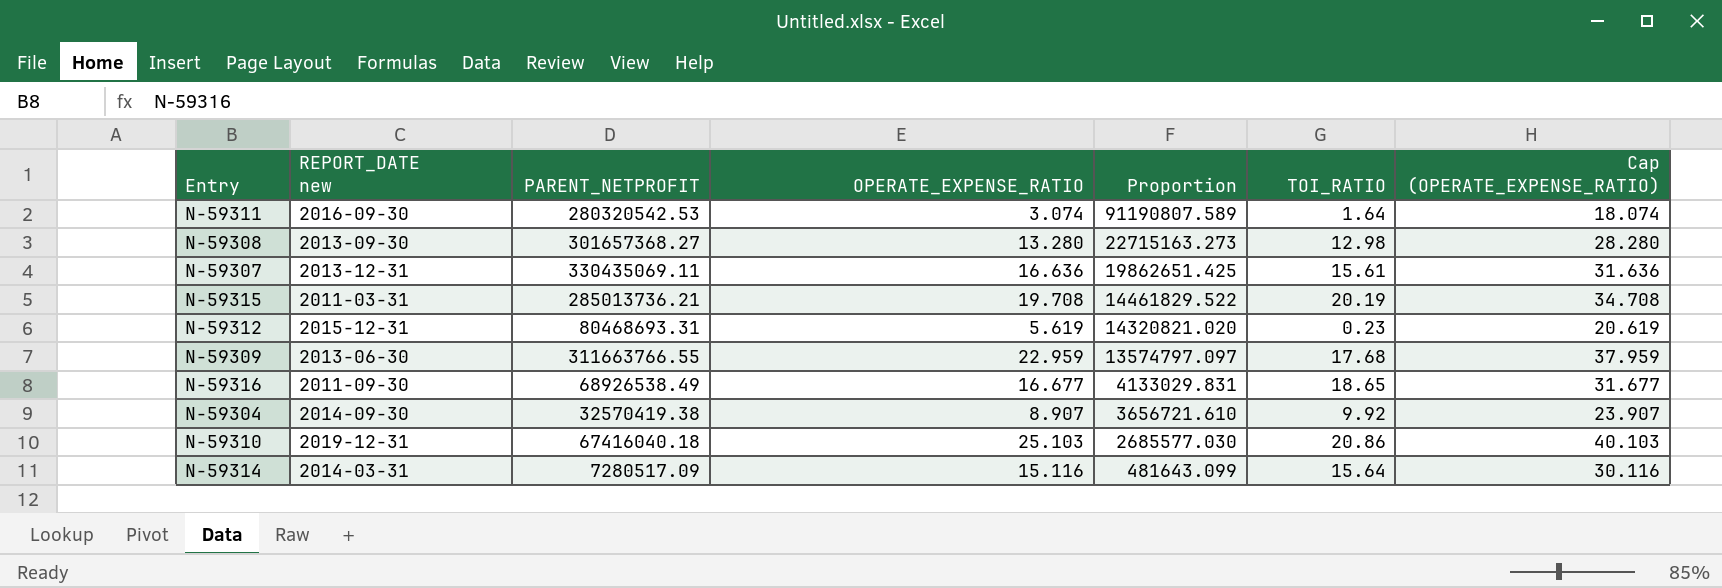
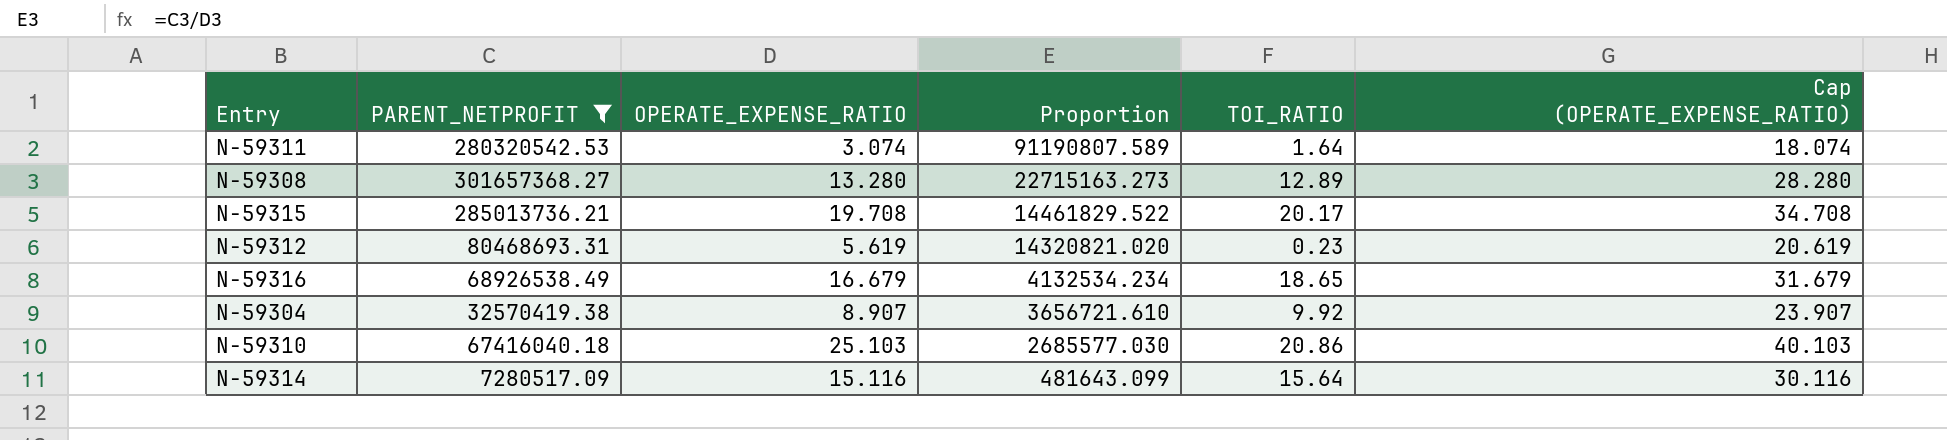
filter: none -> PARENT_NETPROFIT <= 301657368.27
column REPORT_DATE new | position: 2 -> none
N-59308 | TOI_RATIO: 12.98 -> 12.89
N-59315 | TOI_RATIO: 20.19 -> 20.17
N-59316 | OPERATE_EXPENSE_RATIO: 16.677 -> 16.679
N-59316 | Proportion: 4133029.831 -> 4132534.234
N-59316 | Cap (OPERATE_EXPENSE_RATIO): 31.677 -> 31.679

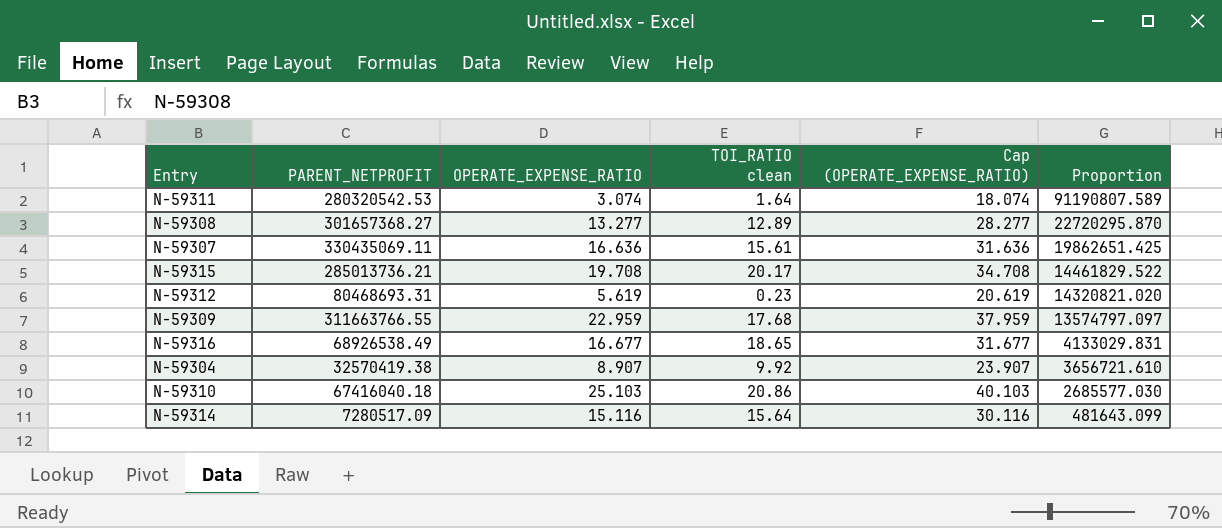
filter: PARENT_NETPROFIT <= 301657368.27 -> none
column name: TOI_RATIO -> TOI_RATIO clean
column Proportion | position: 4 -> 6
N-59308 | OPERATE_EXPENSE_RATIO: 13.280 -> 13.277
N-59308 | Cap (OPERATE_EXPENSE_RATIO): 28.280 -> 28.277
N-59308 | Proportion: 22715163.273 -> 22720295.870
N-59316 | OPERATE_EXPENSE_RATIO: 16.679 -> 16.677
N-59316 | Cap (OPERATE_EXPENSE_RATIO): 31.679 -> 31.677
N-59316 | Proportion: 4132534.234 -> 4133029.831

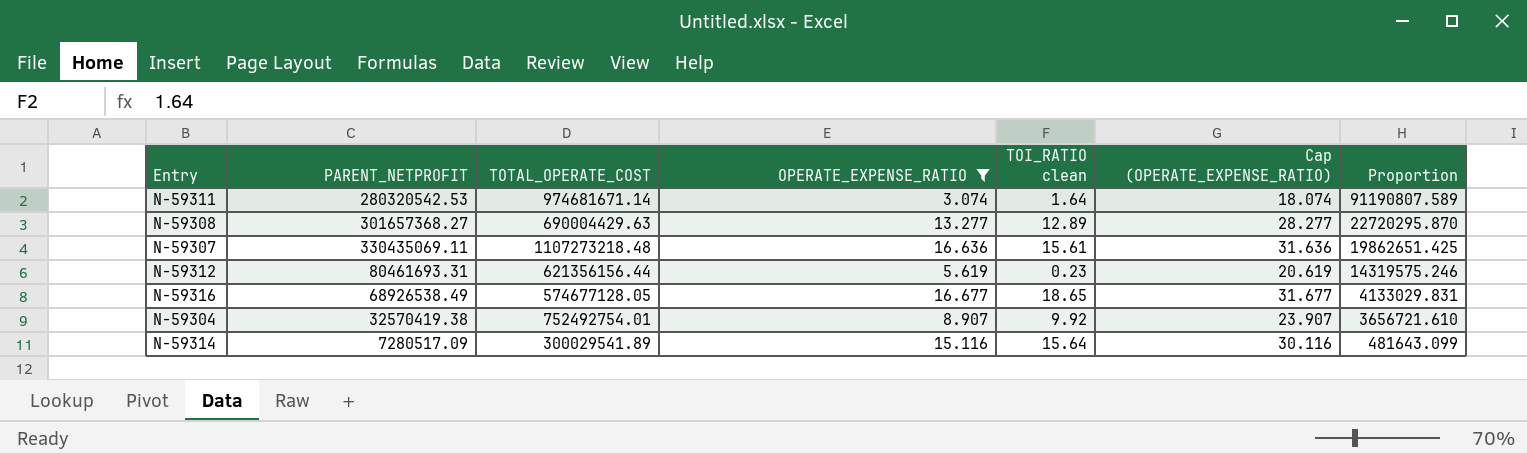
filter: none -> OPERATE_EXPENSE_RATIO <= 16.677
column TOTAL_OPERATE_COST | position: none -> 3
N-59312 | PARENT_NETPROFIT: 80468693.31 -> 80461693.31
N-59312 | Proportion: 14320821.020 -> 14319575.246

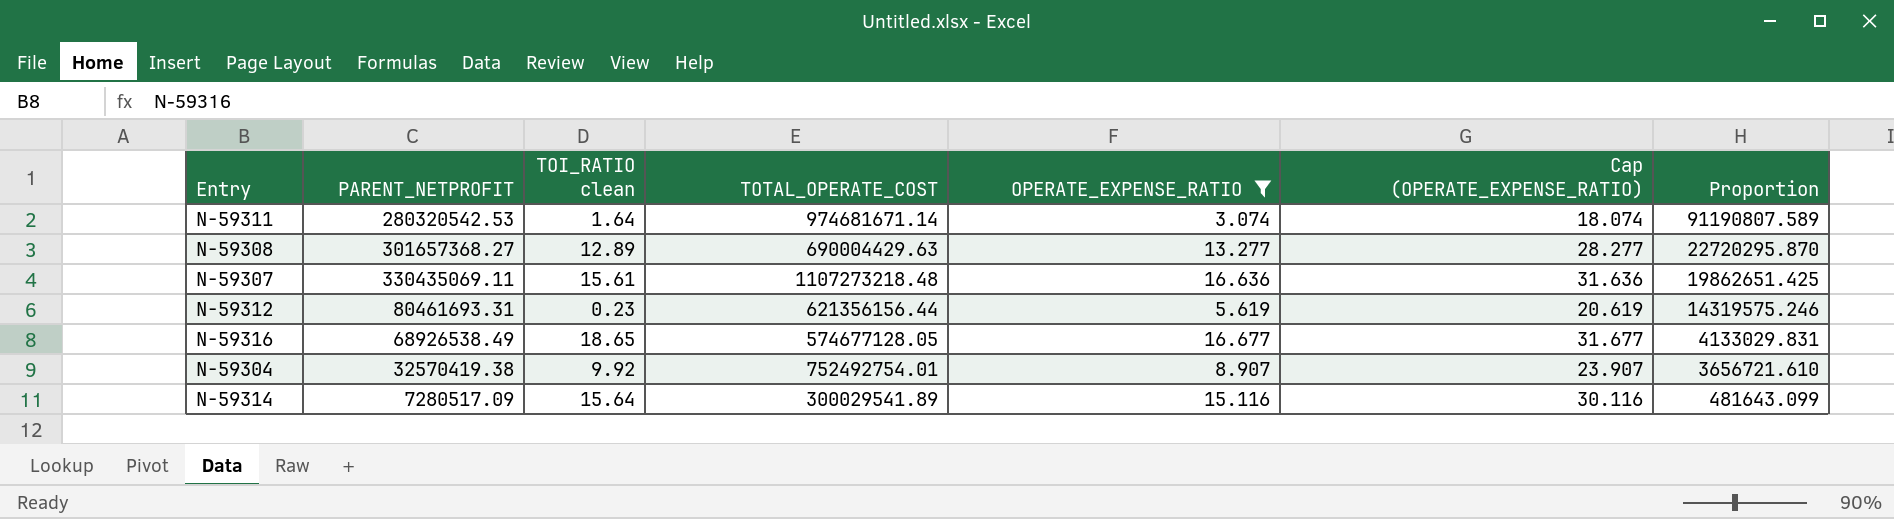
column TOI_RATIO clean | position: 5 -> 3

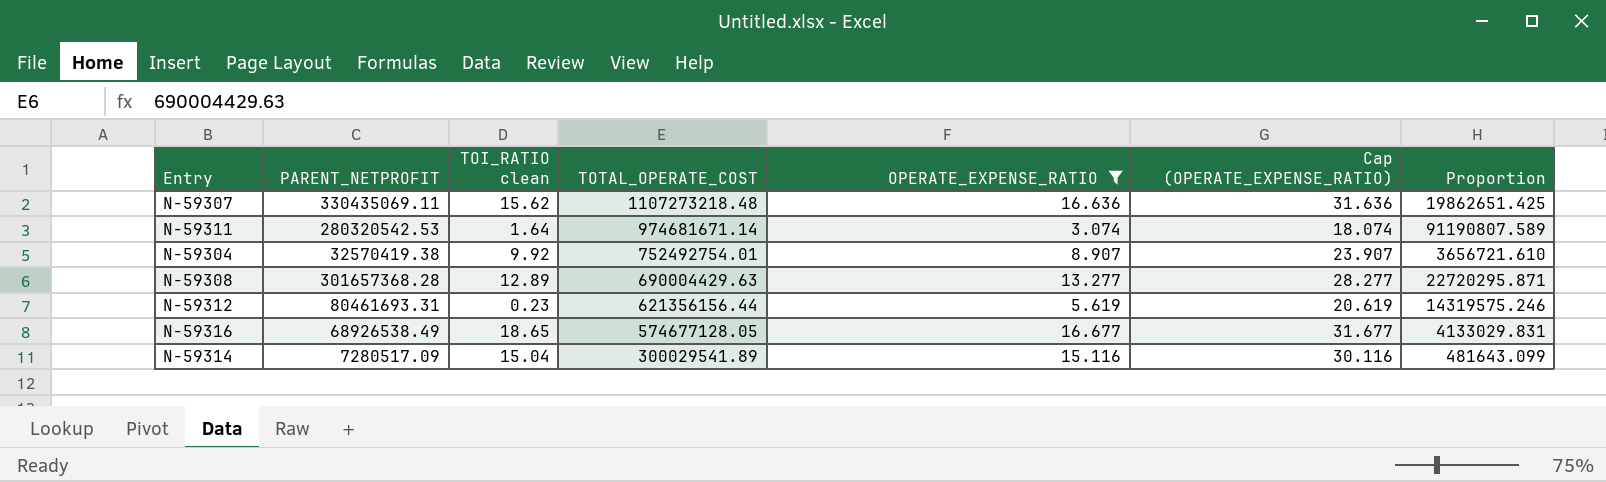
row order: Proportion descending -> TOTAL_OPERATE_COST descending
N-59307 | TOI_RATIO clean: 15.61 -> 15.62
N-59308 | PARENT_NETPROFIT: 301657368.27 -> 301657368.28
N-59308 | Proportion: 22720295.870 -> 22720295.871
N-59314 | TOI_RATIO clean: 15.64 -> 15.04

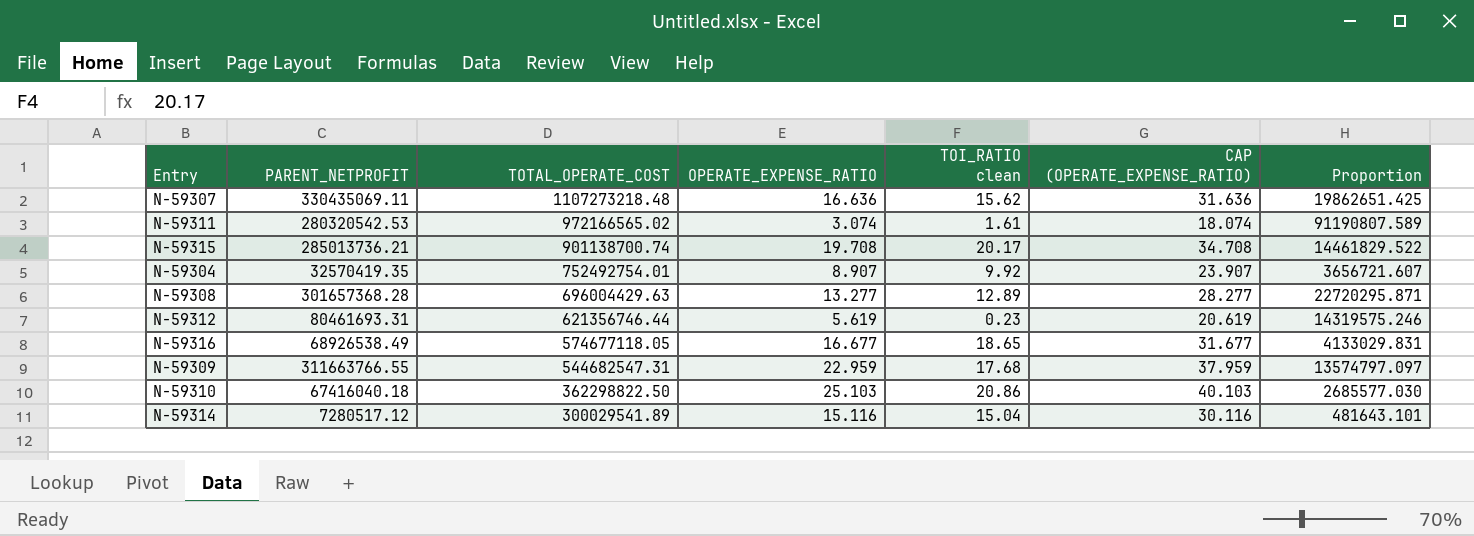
filter: OPERATE_EXPENSE_RATIO <= 16.677 -> none
column TOI_RATIO clean | position: 3 -> 5
column name: Cap (OPERATE_EXPENSE_RATIO) -> CAP (OPERATE_EXPENSE_RATIO)
N-59311 | TOTAL_OPERATE_COST: 974681671.14 -> 972166565.02
N-59311 | TOI_RATIO clean: 1.64 -> 1.61
N-59304 | PARENT_NETPROFIT: 32570419.38 -> 32570419.35
N-59304 | Proportion: 3656721.610 -> 3656721.607
N-59308 | TOTAL_OPERATE_COST: 690004429.63 -> 696004429.63
N-59312 | TOTAL_OPERATE_COST: 621356156.44 -> 621356746.44
N-59316 | TOTAL_OPERATE_COST: 574677128.05 -> 574677118.05
N-59314 | PARENT_NETPROFIT: 7280517.09 -> 7280517.12
N-59314 | Proportion: 481643.099 -> 481643.101

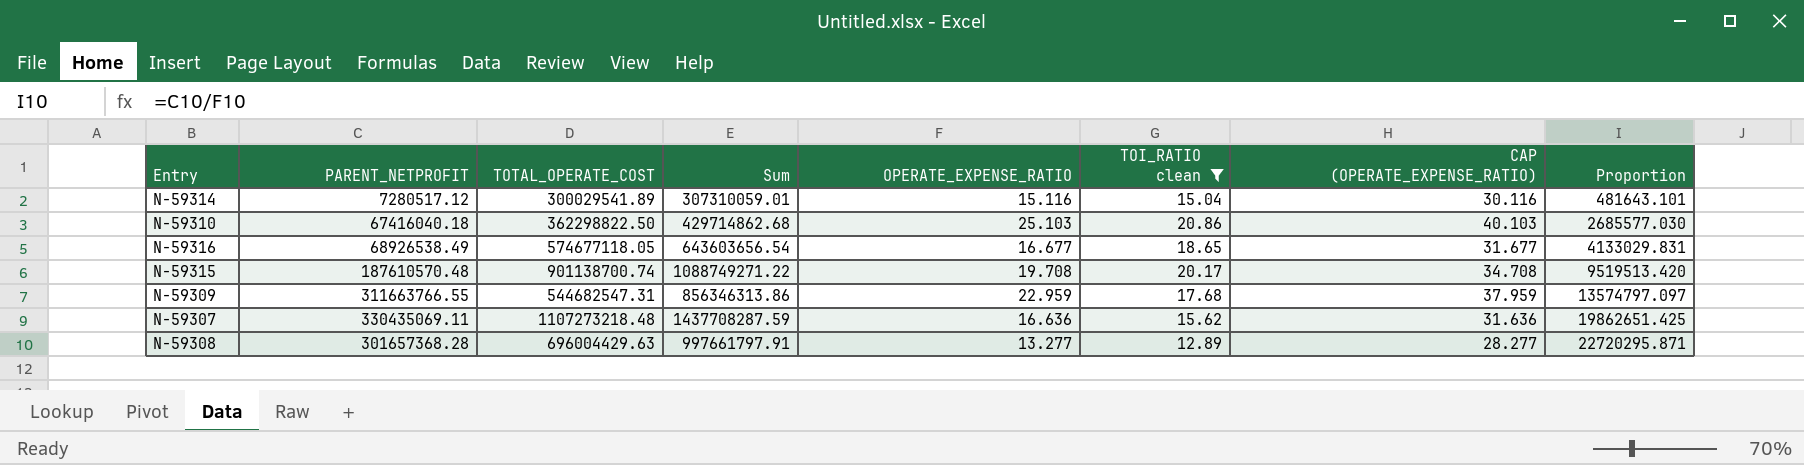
filter: none -> TOI_RATIO clean >= 12.89
row order: TOTAL_OPERATE_COST descending -> Proportion ascending
column Sum | formula: none -> [PARENT_NETPROFIT] + [TOTAL_OPERATE_COST]
N-59315 | PARENT_NETPROFIT: 285013736.21 -> 187610570.48
N-59315 | Proportion: 14461829.522 -> 9519513.420

